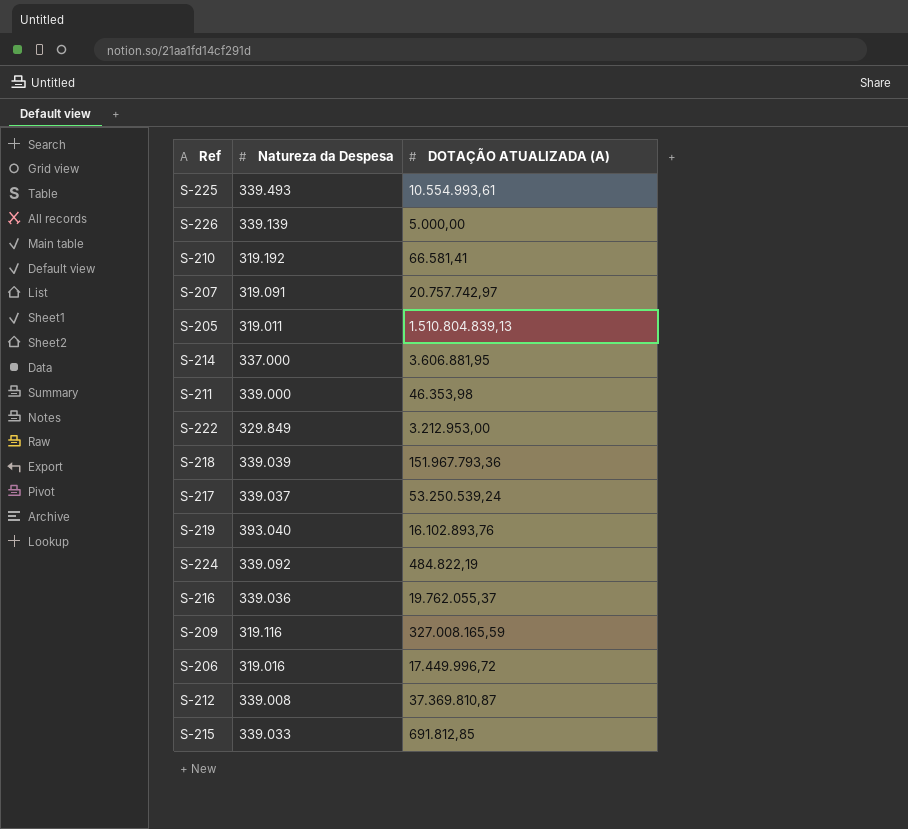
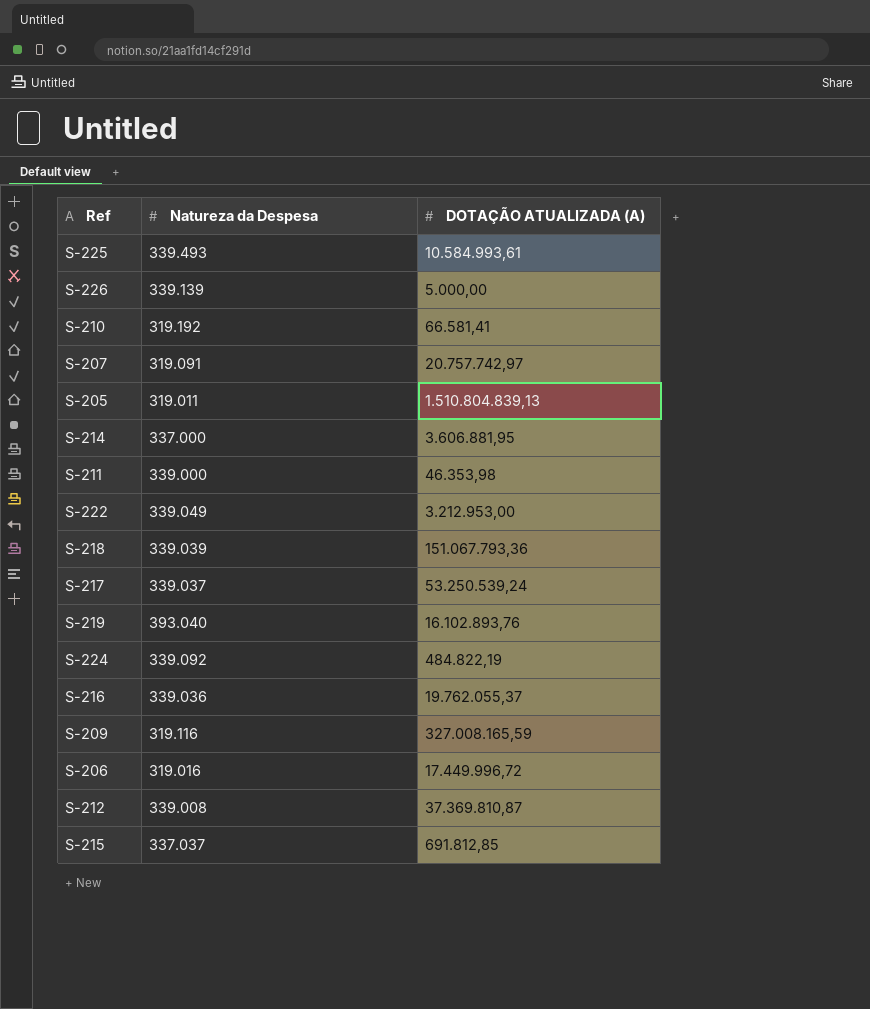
S-225 | DOTAÇÃO ATUALIZADA (A): 10.554.993,61 -> 10.584.993,61
S-222 | Natureza da Despesa: 329.849 -> 339.049
S-218 | DOTAÇÃO ATUALIZADA (A): 151.967.793,36 -> 151.067.793,36
S-215 | Natureza da Despesa: 339.033 -> 337.037

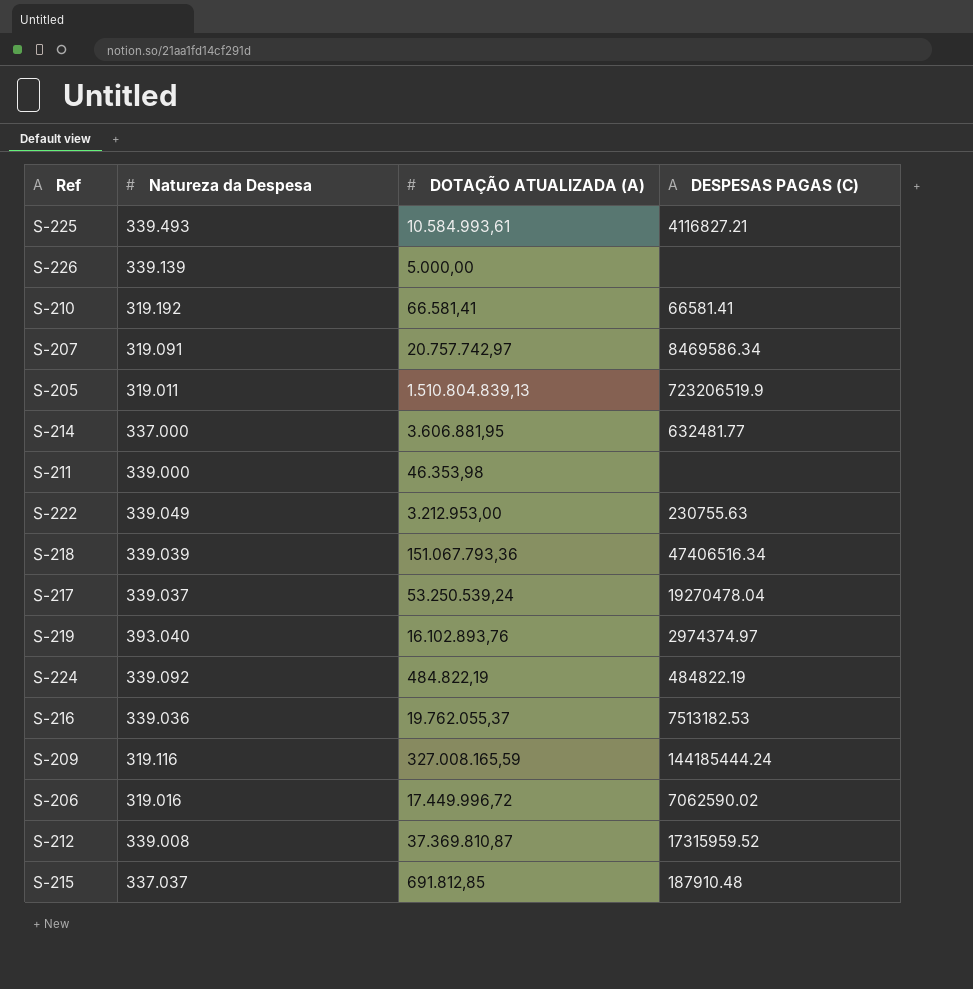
column DESPESAS PAGAS (C) | position: none -> 4

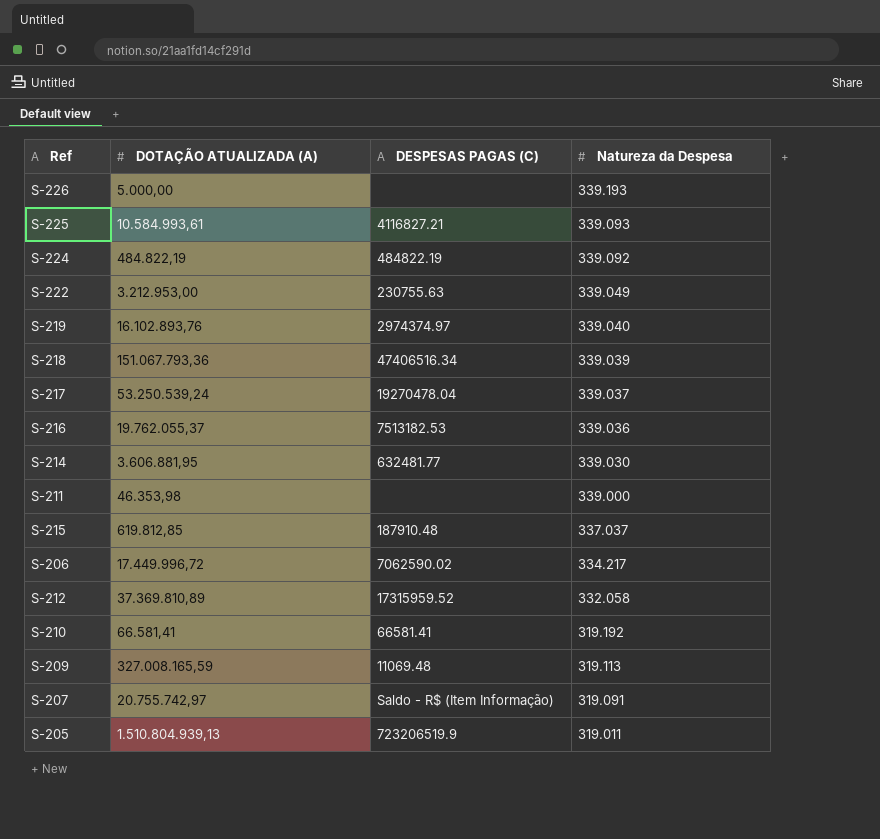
row order: none -> Natureza da Despesa descending
column Natureza da Despesa | position: 2 -> 4
S-226 | Natureza da Despesa: 339.139 -> 339.193
S-225 | Natureza da Despesa: 339.493 -> 339.093
S-219 | Natureza da Despesa: 393.040 -> 339.040
S-214 | Natureza da Despesa: 337.000 -> 339.030
S-215 | DOTAÇÃO ATUALIZADA (A): 691.812,85 -> 619.812,85
S-206 | Natureza da Despesa: 319.016 -> 334.217
S-212 | DOTAÇÃO ATUALIZADA (A): 37.369.810,87 -> 37.369.810,89
S-212 | Natureza da Despesa: 339.008 -> 332.058
S-209 | DESPESAS PAGAS (C): 144185444.24 -> 11069.48
S-209 | Natureza da Despesa: 319.116 -> 319.113
S-207 | DOTAÇÃO ATUALIZADA (A): 20.757.742,97 -> 20.755.742,97
S-207 | DESPESAS PAGAS (C): 8469586.34 -> Saldo - R$ (Item Informação)
S-205 | DOTAÇÃO ATUALIZADA (A): 1.510.804.839,13 -> 1.510.804.939,13

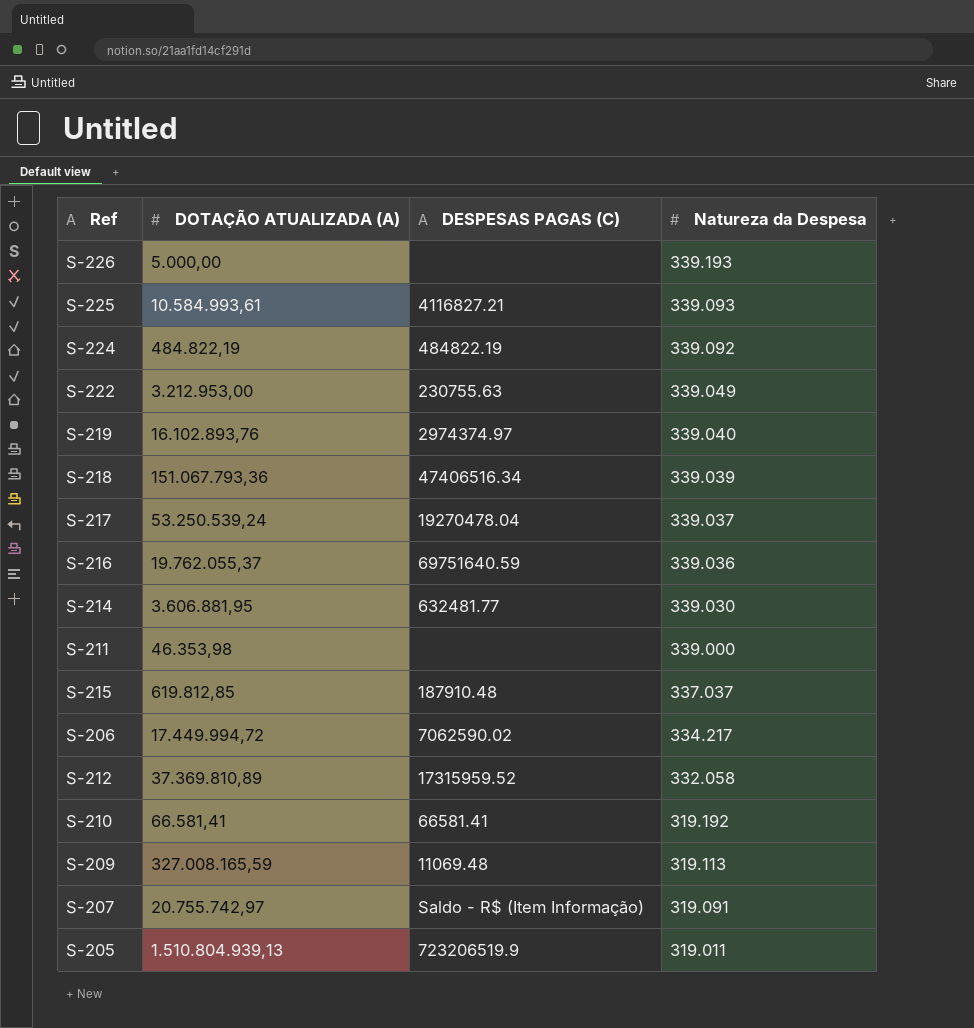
S-216 | DESPESAS PAGAS (C): 7513182.53 -> 69751640.59
S-206 | DOTAÇÃO ATUALIZADA (A): 17.449.996,72 -> 17.449.994,72

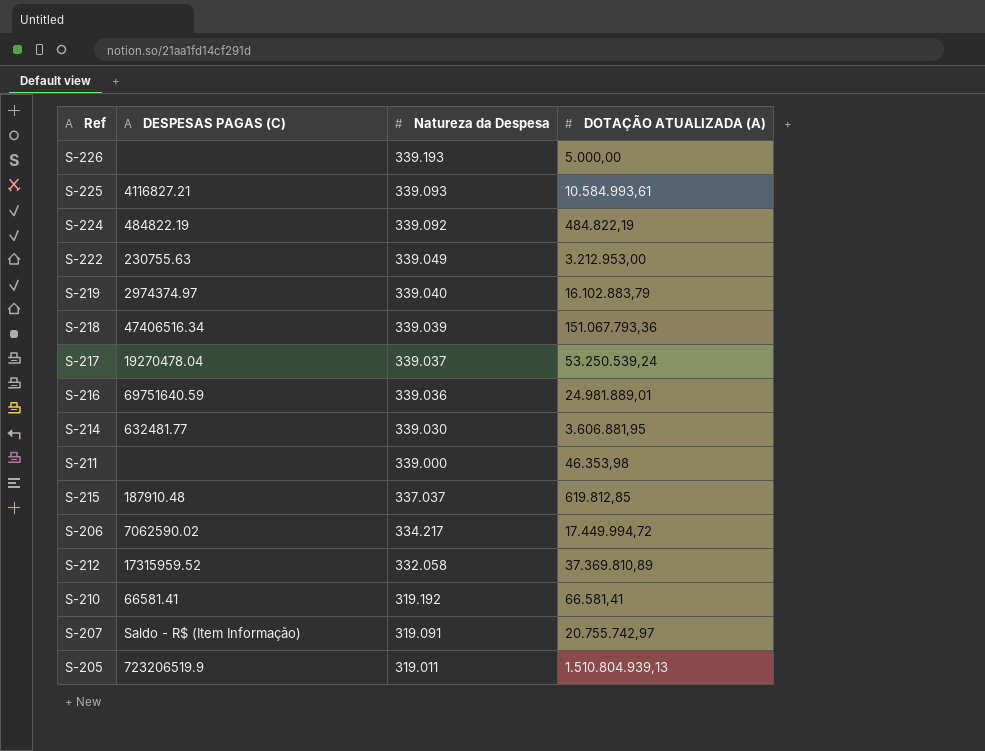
column DOTAÇÃO ATUALIZADA (A) | position: 2 -> 4
row S-209: 327.008.165,59 | 11069.48 | 319.113 -> none
S-219 | DOTAÇÃO ATUALIZADA (A): 16.102.893,76 -> 16.102.883,79
S-216 | DOTAÇÃO ATUALIZADA (A): 19.762.055,37 -> 24.981.889,01

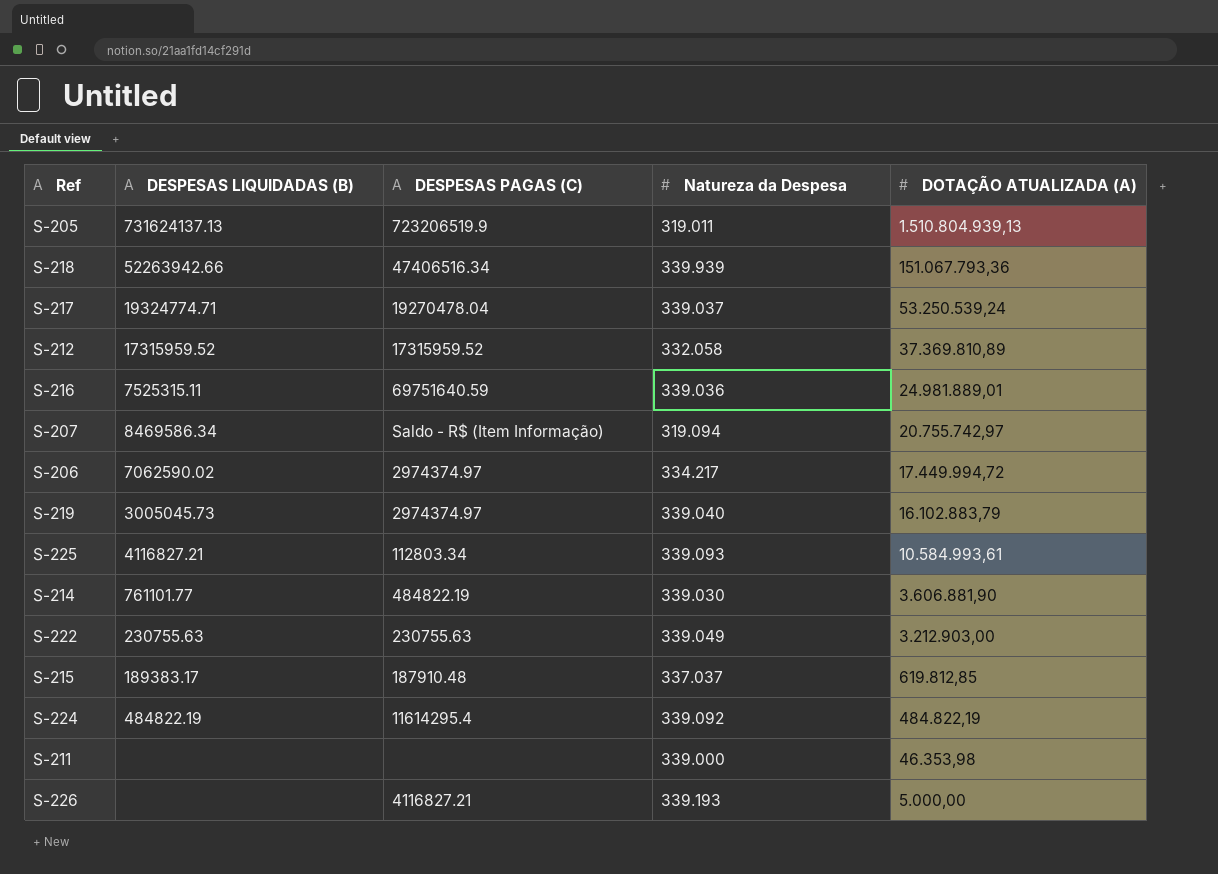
row order: Natureza da Despesa descending -> DOTAÇÃO ATUALIZADA (A) descending
column DESPESAS LIQUIDADAS (B) | position: none -> 2
row S-210: 66581.41 | 319.192 | 66.581,41 -> none
S-218 | Natureza da Despesa: 339.039 -> 339.939
S-207 | Natureza da Despesa: 319.091 -> 319.094
S-206 | DESPESAS PAGAS (C): 7062590.02 -> 2974374.97
S-225 | DESPESAS PAGAS (C): 4116827.21 -> 112803.34
S-214 | DESPESAS PAGAS (C): 632481.77 -> 484822.19
S-214 | DOTAÇÃO ATUALIZADA (A): 3.606.881,95 -> 3.606.881,90
S-222 | DOTAÇÃO ATUALIZADA (A): 3.212.953,00 -> 3.212.903,00
S-224 | DESPESAS PAGAS (C): 484822.19 -> 11614295.4
S-226 | DESPESAS PAGAS (C): none -> 4116827.21

